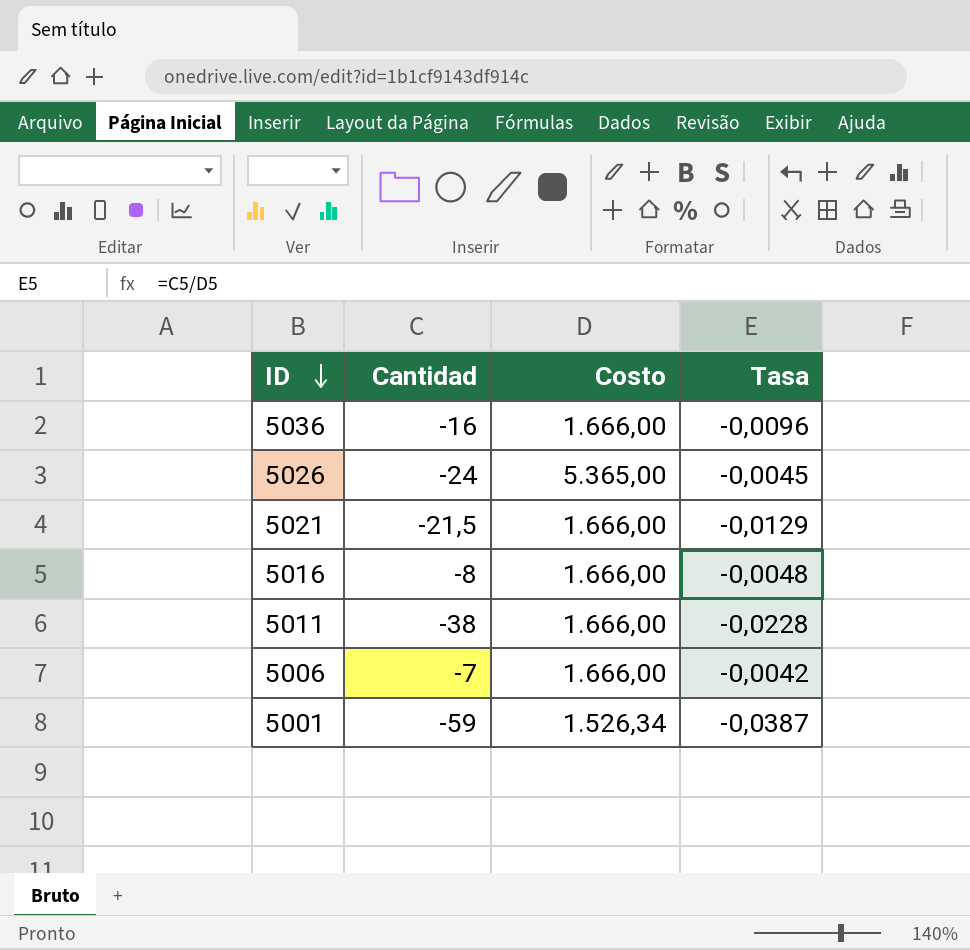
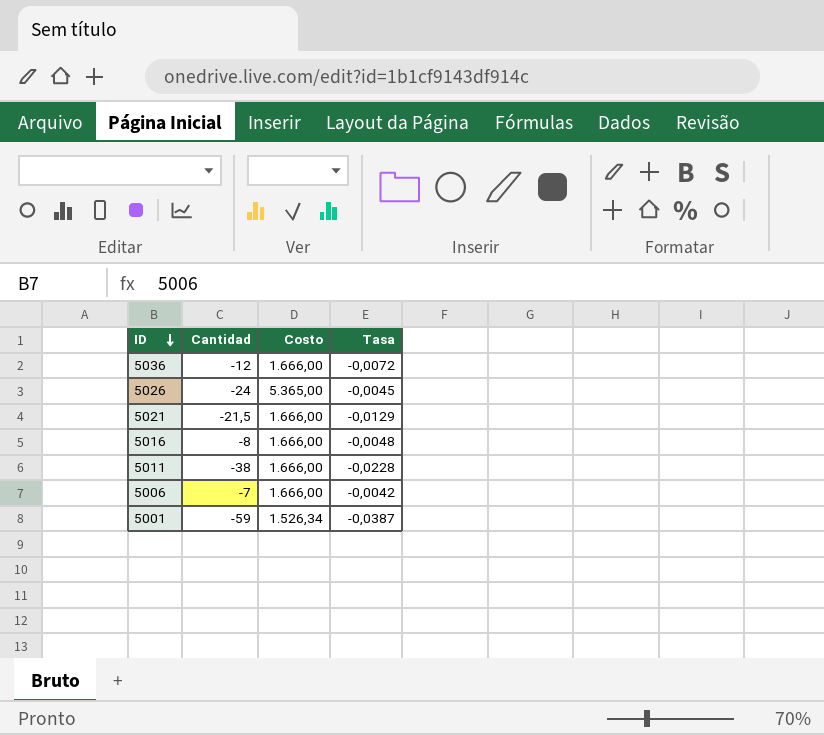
5036 | Cantidad: -16 -> -12
5036 | Tasa: -0,0096 -> -0,0072

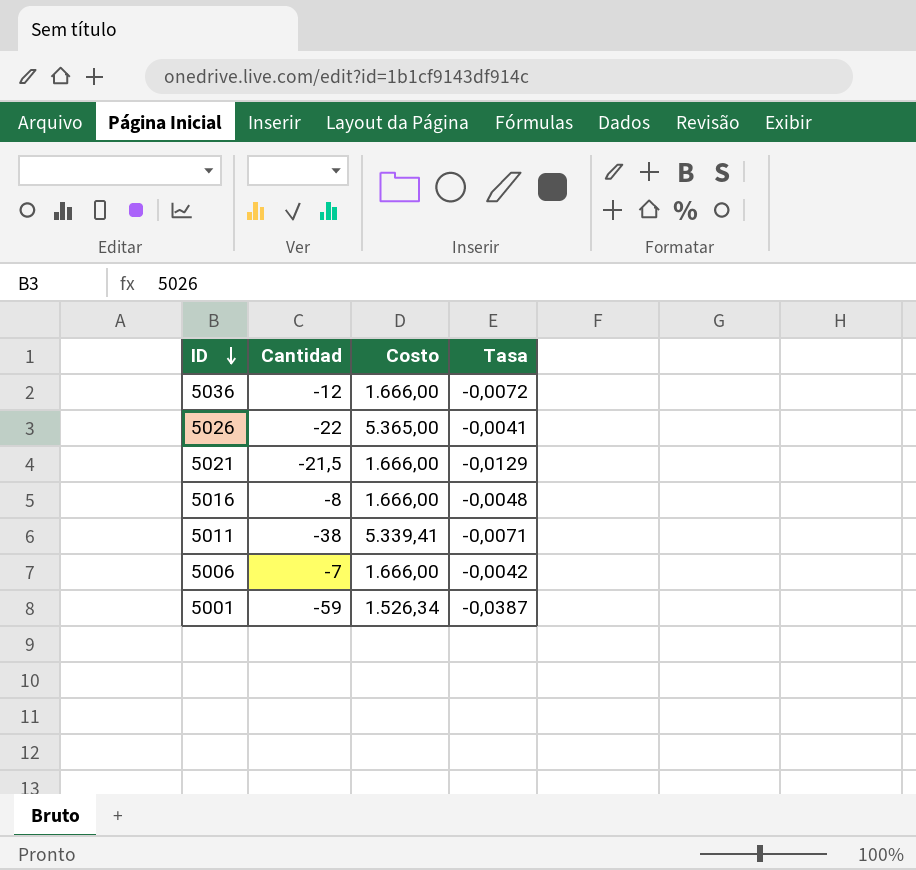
5026 | Cantidad: -24 -> -22
5026 | Tasa: -0,0045 -> -0,0041
5011 | Costo: 1.666,00 -> 5.339,41
5011 | Tasa: -0,0228 -> -0,0071

